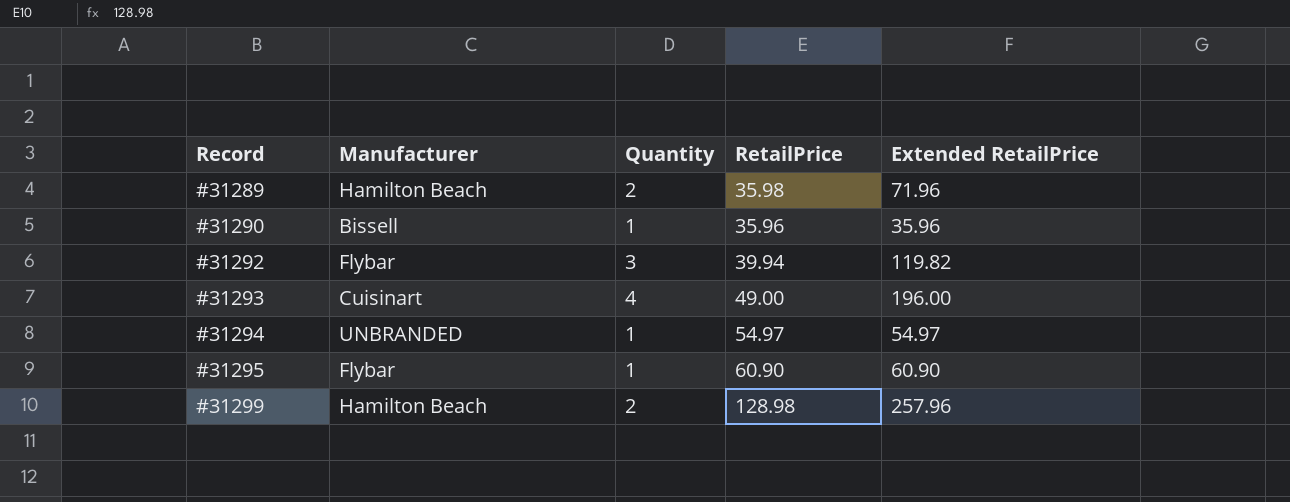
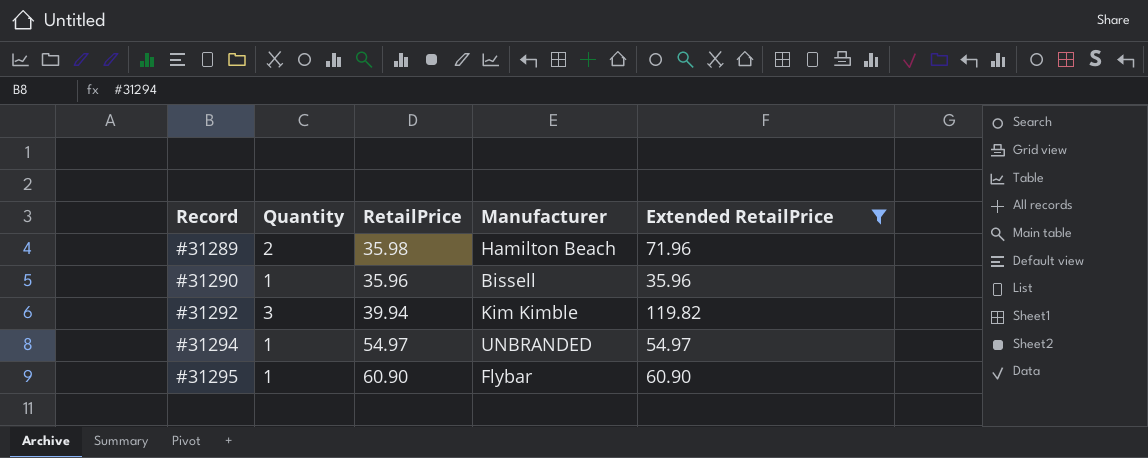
filter: none -> Extended RetailPrice <= 119.82
column Manufacturer | position: 2 -> 4
#31292 | Manufacturer: Flybar -> Kim Kimble

